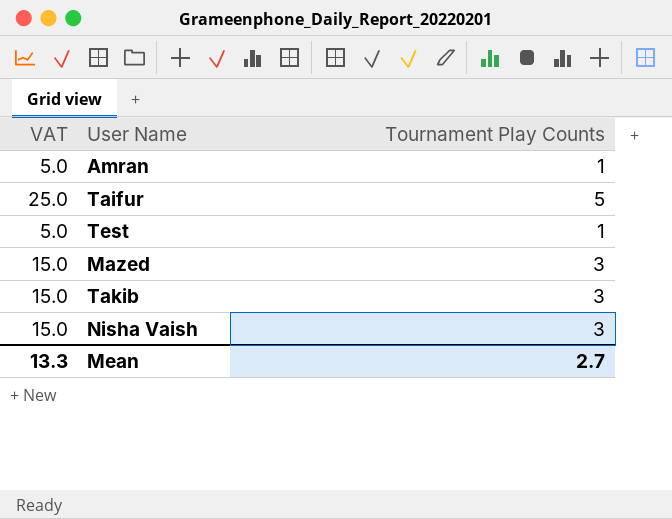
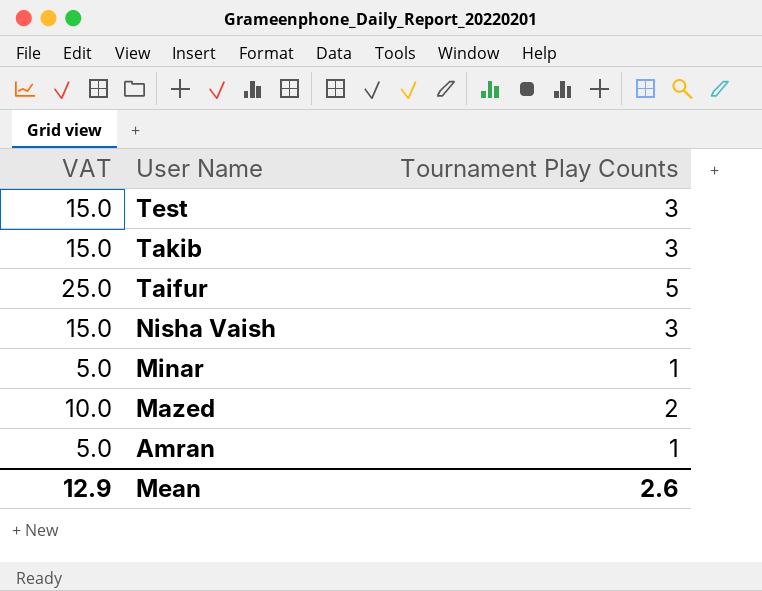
row order: none -> User Name descending
Test | VAT: 5.0 -> 15.0
Test | Tournament Play Counts: 1 -> 3
row Minar: none -> 5.0 | 1
Mazed | VAT: 15.0 -> 10.0
Mazed | Tournament Play Counts: 3 -> 2
Mean | VAT: 13.3 -> 12.9
Mean | Tournament Play Counts: 2.7 -> 2.6

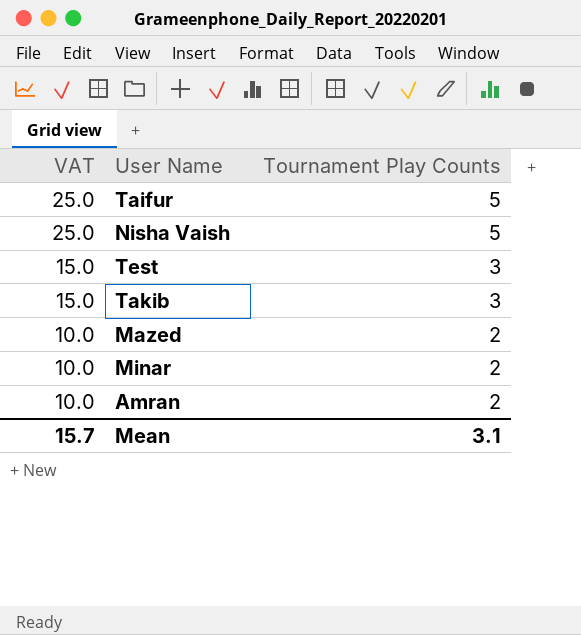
row order: User Name descending -> VAT descending
Nisha Vaish | VAT: 15.0 -> 25.0
Nisha Vaish | Tournament Play Counts: 3 -> 5
Minar | VAT: 5.0 -> 10.0
Minar | Tournament Play Counts: 1 -> 2
Amran | VAT: 5.0 -> 10.0
Amran | Tournament Play Counts: 1 -> 2
Mean | VAT: 12.9 -> 15.7
Mean | Tournament Play Counts: 2.6 -> 3.1

